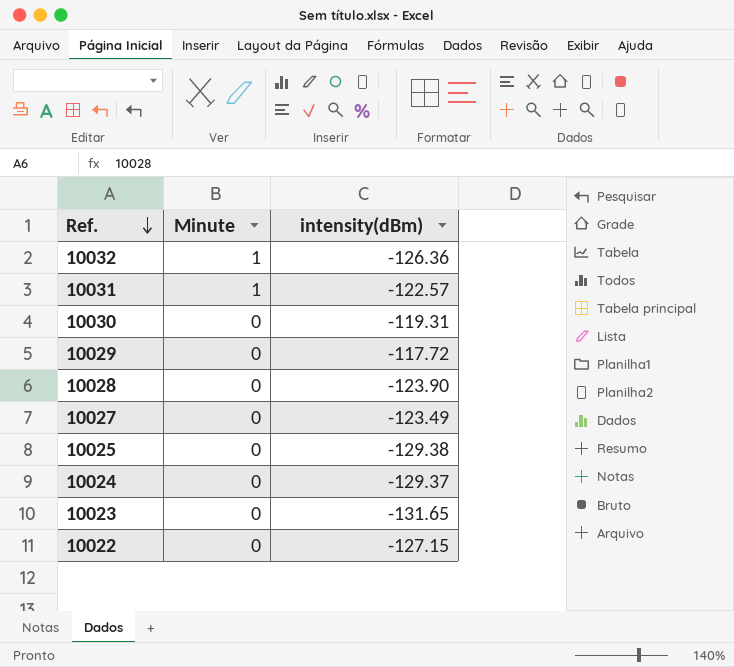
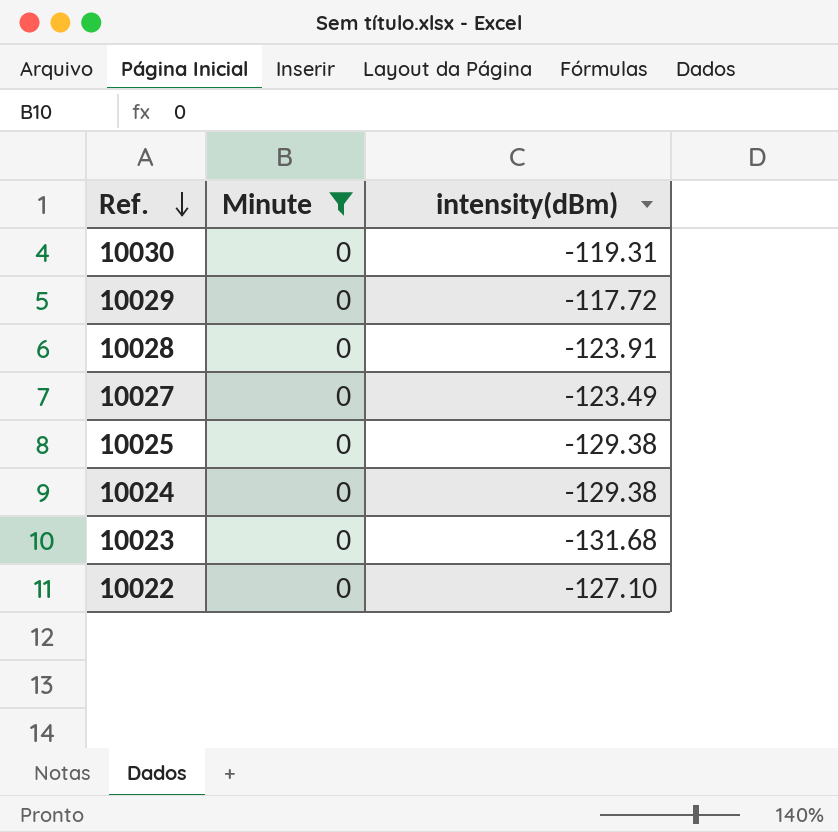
filter: none -> Minute = 0
10028 | intensity(dBm): -123.90 -> -123.91
10024 | intensity(dBm): -129.37 -> -129.38
10023 | intensity(dBm): -131.65 -> -131.68
10022 | intensity(dBm): -127.15 -> -127.10

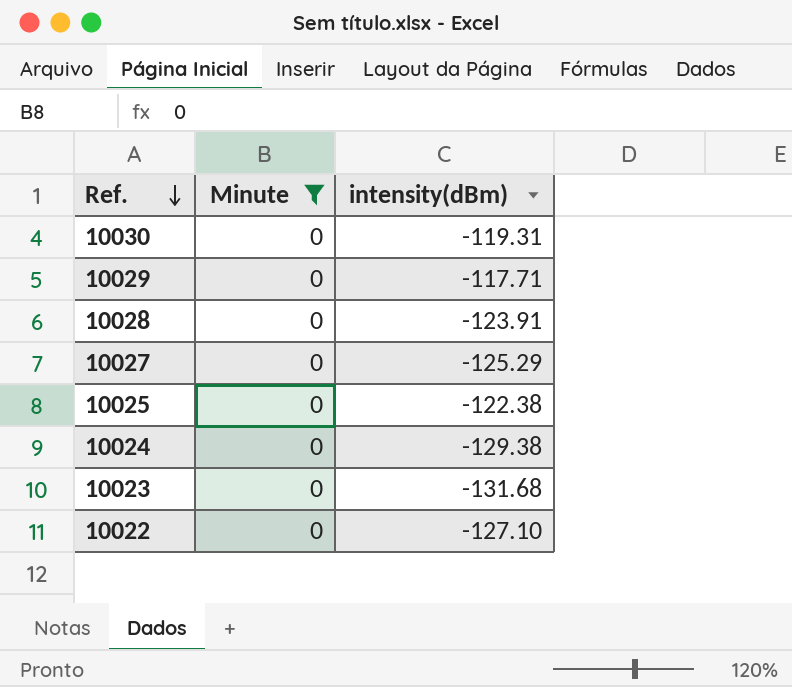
10029 | intensity(dBm): -117.72 -> -117.71
10027 | intensity(dBm): -123.49 -> -125.29
10025 | intensity(dBm): -129.38 -> -122.38

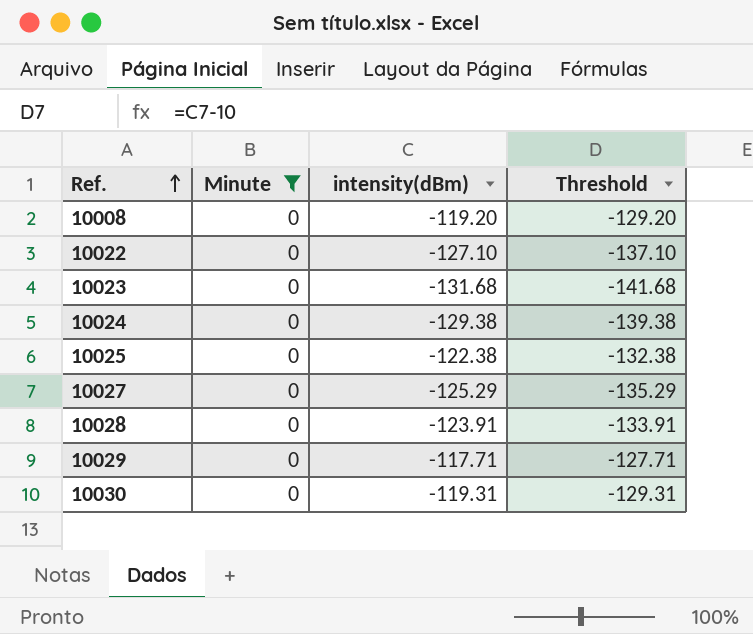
row order: Ref. descending -> Ref. ascending
column Threshold | formula: none -> [intensity(dBm)] - 10
row 10008: none -> 0 | -119.20 | -129.20

